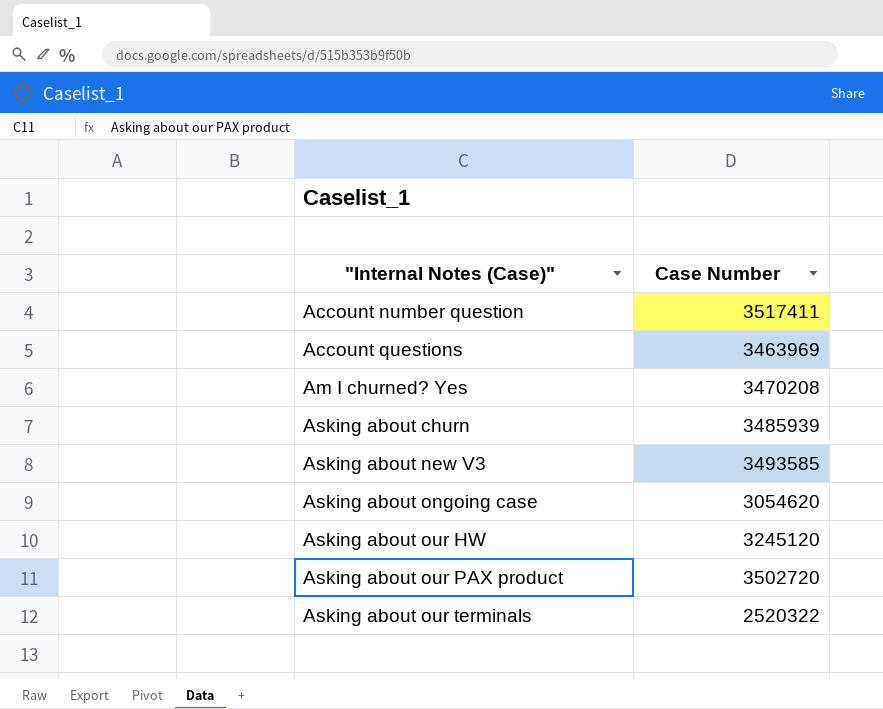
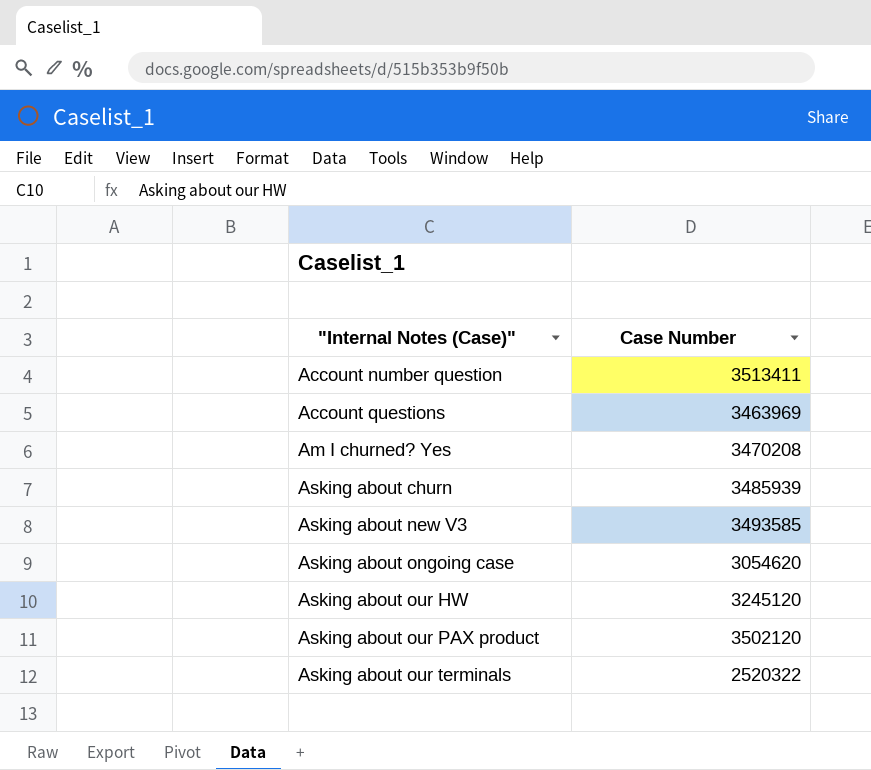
Account number question | Case Number: 3517411 -> 3513411
Asking about our PAX product | Case Number: 3502720 -> 3502120

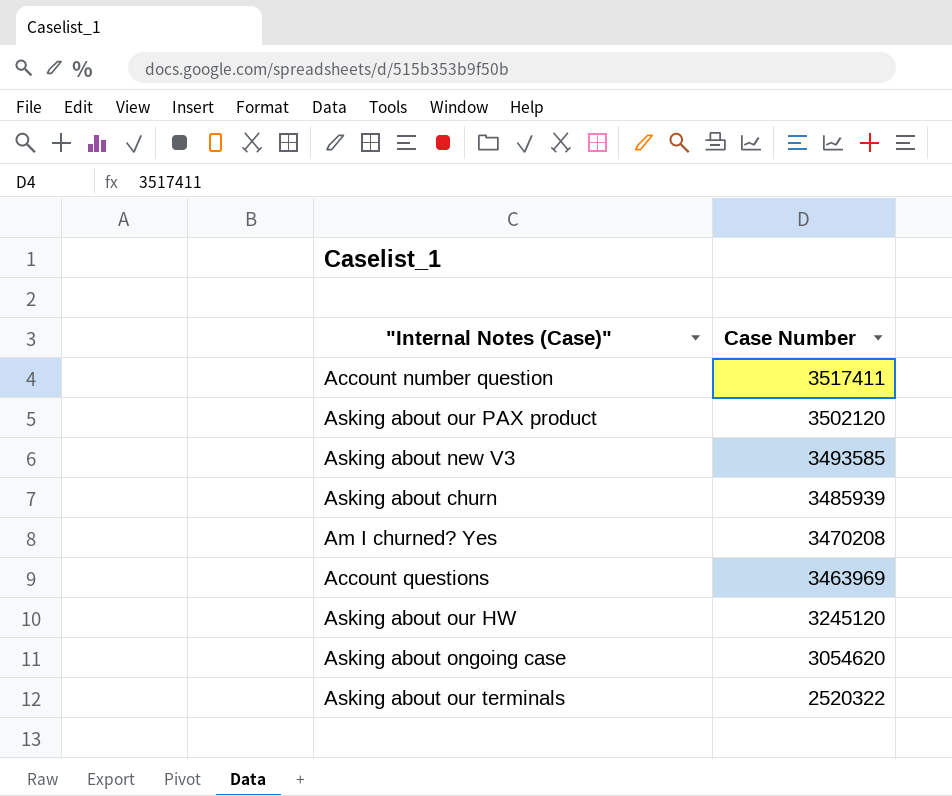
row order: "Internal Notes (Case)" ascending -> Case Number descending
Account number question | Case Number: 3513411 -> 3517411

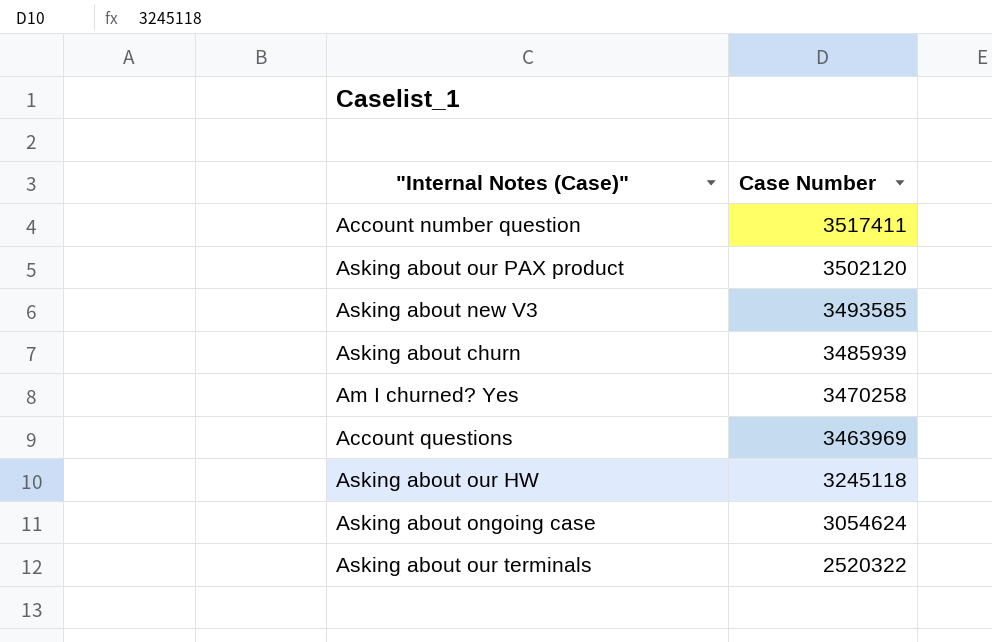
Am I churned? Yes | Case Number: 3470208 -> 3470258
Asking about our HW | Case Number: 3245120 -> 3245118
Asking about ongoing case | Case Number: 3054620 -> 3054624

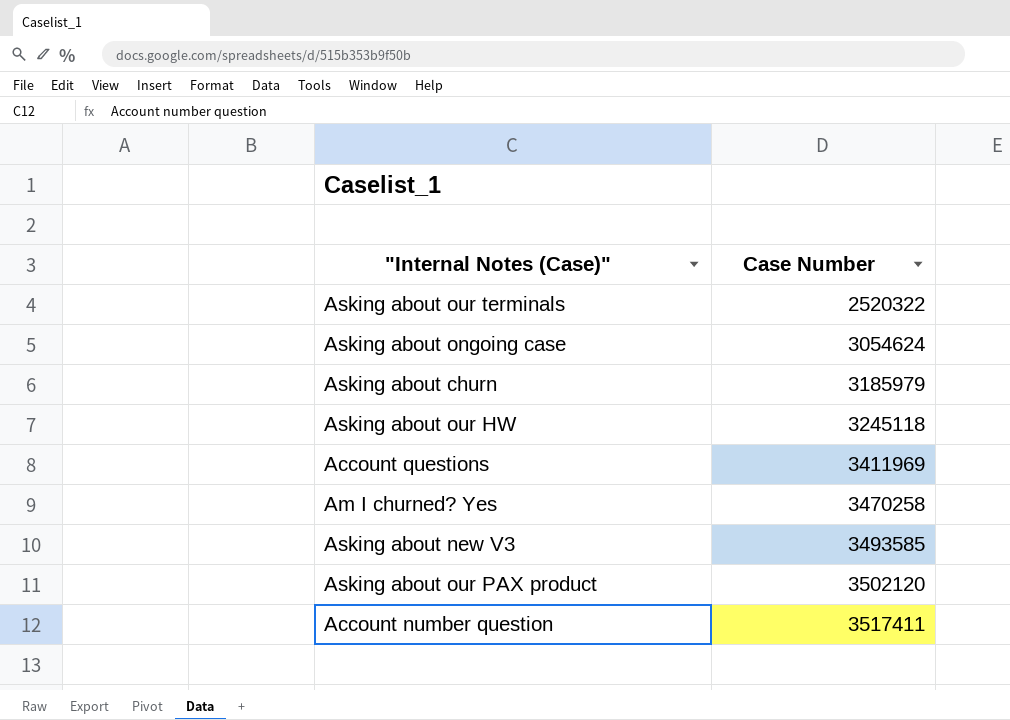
row order: Case Number descending -> Case Number ascending
Asking about churn | Case Number: 3485939 -> 3185979
Account questions | Case Number: 3463969 -> 3411969

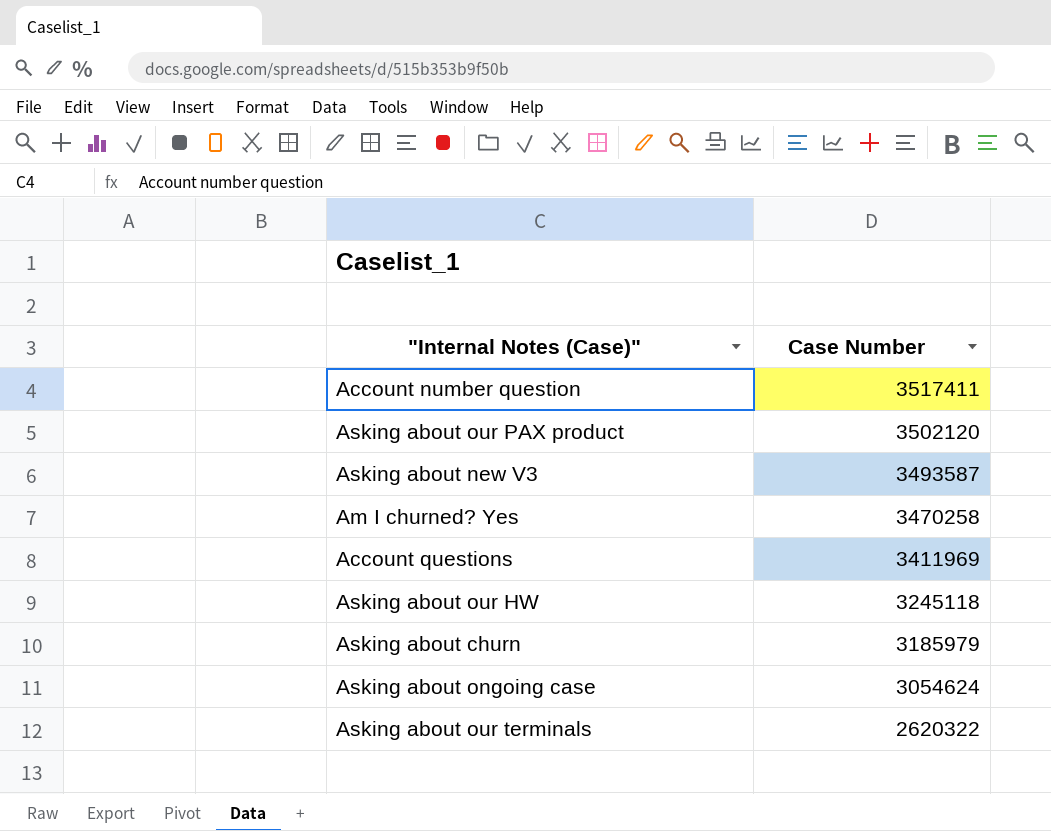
row order: Case Number ascending -> Case Number descending
Asking about new V3 | Case Number: 3493585 -> 3493587
Asking about our terminals | Case Number: 2520322 -> 2620322

